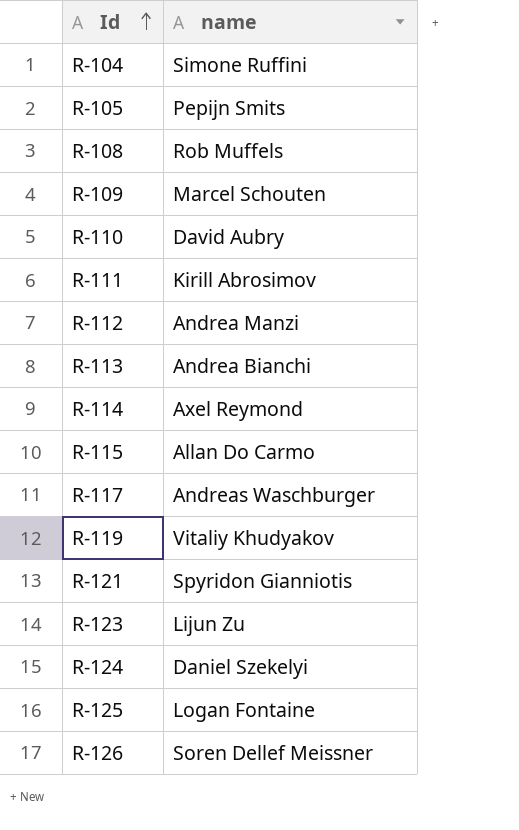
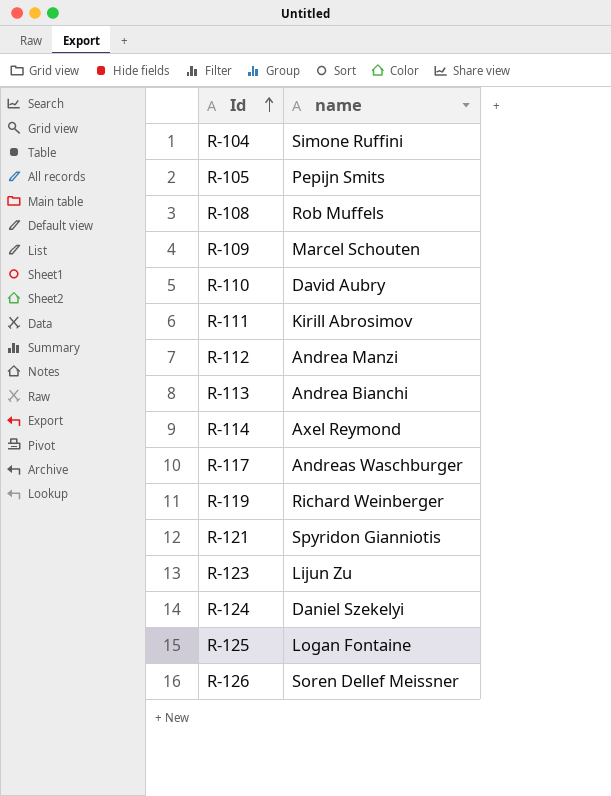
row R-115: Allan Do Carmo -> none
R-119 | name: Vitaliy Khudyakov -> Richard Weinberger

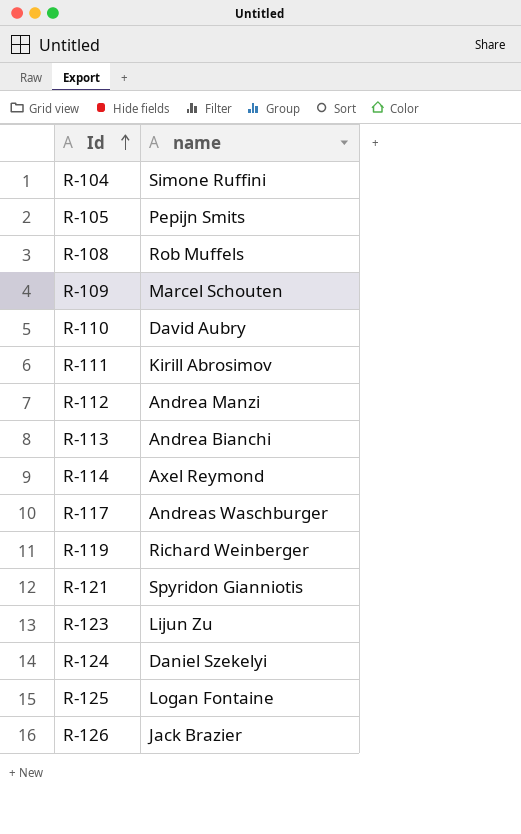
R-126 | name: Soren Dellef Meissner -> Jack Brazier

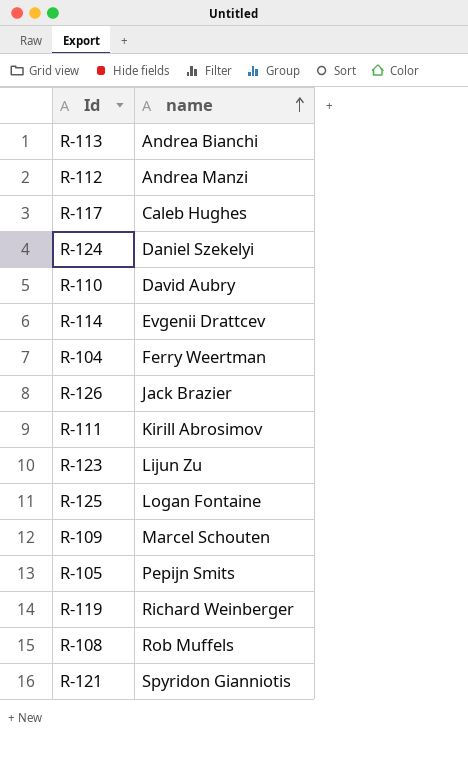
row order: Id ascending -> name ascending
R-117 | name: Andreas Waschburger -> Caleb Hughes
R-114 | name: Axel Reymond -> Evgenii Drattcev
R-104 | name: Simone Ruffini -> Ferry Weertman

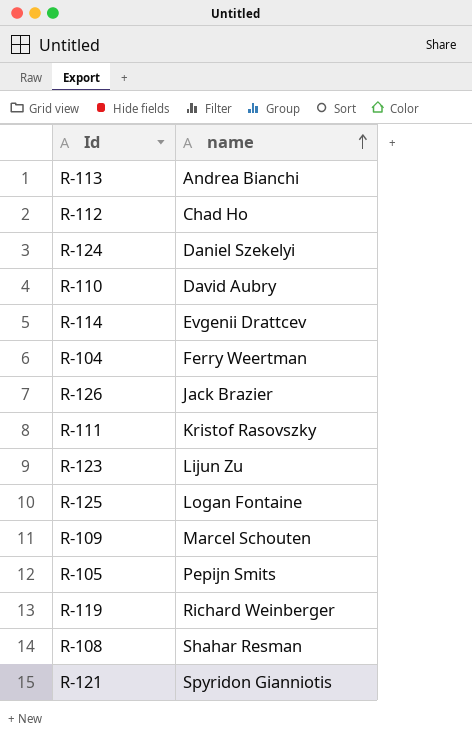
row R-117: Caleb Hughes -> none
R-112 | name: Andrea Manzi -> Chad Ho
R-111 | name: Kirill Abrosimov -> Kristof Rasovszky
R-108 | name: Rob Muffels -> Shahar Resman

